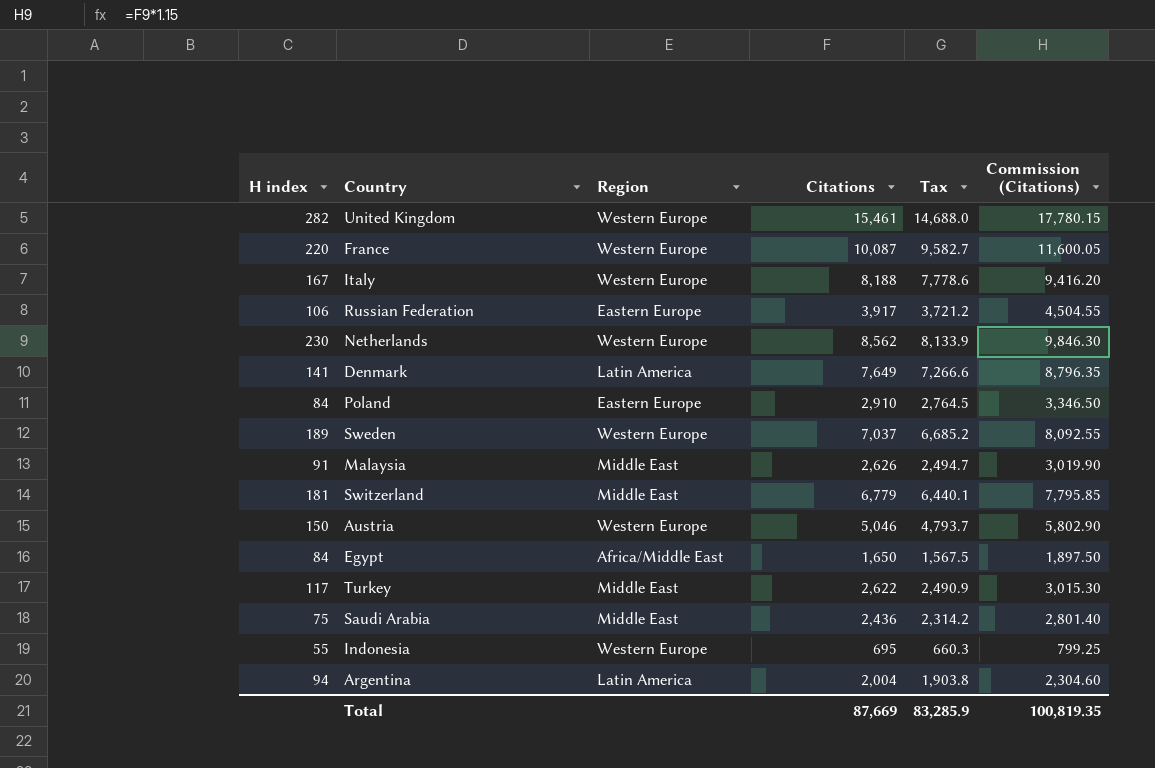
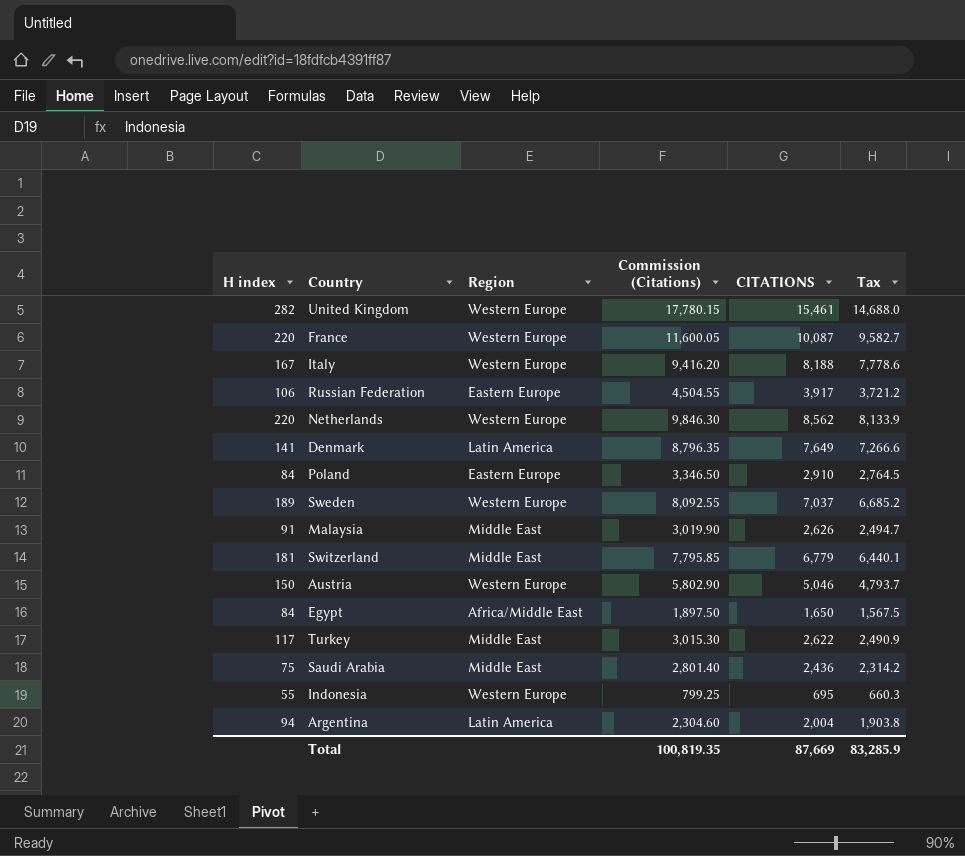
column Commission (Citations) | position: 6 -> 4
column name: Citations -> CITATIONS
Netherlands | H index: 230 -> 220

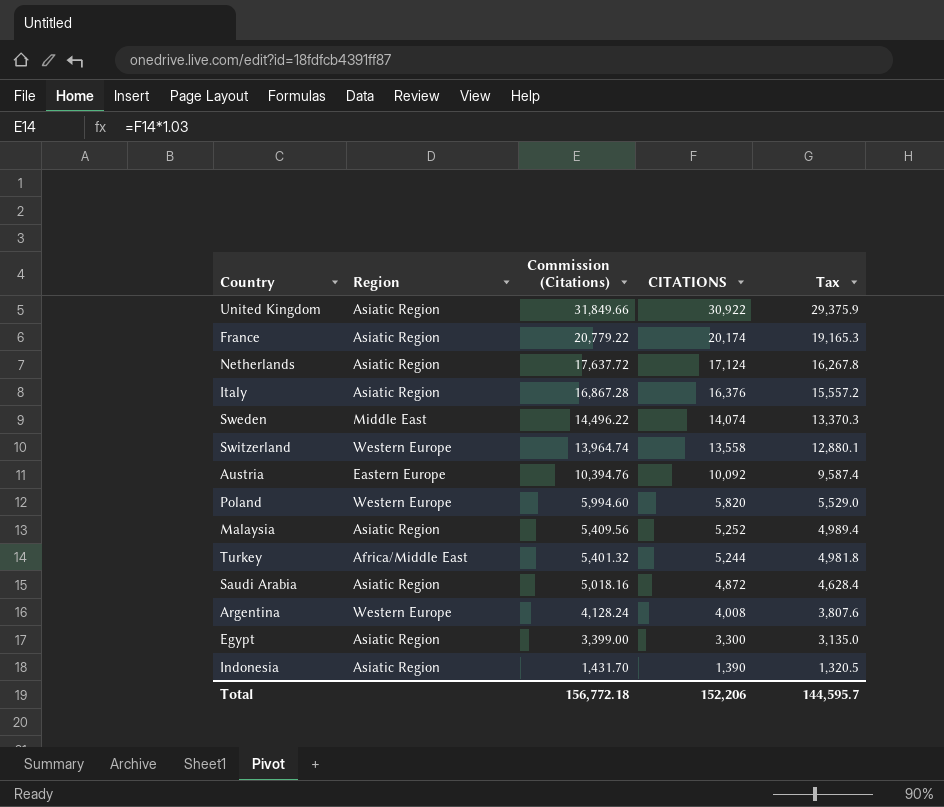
row order: none -> Commission (Citations) descending
column H index | position: 1 -> none
column Commission (Citations) | formula: [CITATIONS] * 1.15 -> [CITATIONS] * 1.03
row Russian Federation: 106 | Eastern Europe | 4,504.55 | 3,917 | 3,721.2 -> none
row Denmark: 141 | Latin America | 8,796.35 | 7,649 | 7,266.6 -> none
United Kingdom | Region: Western Europe -> Asiatic Region
United Kingdom | CITATIONS: 15,461 -> 30,922
United Kingdom | Tax: 14,688.0 -> 29,375.9
France | Region: Western Europe -> Asiatic Region
France | CITATIONS: 10,087 -> 20,174
France | Tax: 9,582.7 -> 19,165.3
Netherlands | Region: Western Europe -> Asiatic Region
Netherlands | CITATIONS: 8,562 -> 17,124
Netherlands | Tax: 8,133.9 -> 16,267.8
Italy | Region: Western Europe -> Asiatic Region
Italy | CITATIONS: 8,188 -> 16,376
Italy | Tax: 7,778.6 -> 15,557.2
Sweden | Region: Western Europe -> Middle East
Sweden | CITATIONS: 7,037 -> 14,074
Sweden | Tax: 6,685.2 -> 13,370.3
Switzerland | Region: Middle East -> Western Europe
Switzerland | CITATIONS: 6,779 -> 13,558
Switzerland | Tax: 6,440.1 -> 12,880.1
Austria | Region: Western Europe -> Eastern Europe
Austria | CITATIONS: 5,046 -> 10,092
Austria | Tax: 4,793.7 -> 9,587.4
Poland | Region: Eastern Europe -> Western Europe
Poland | CITATIONS: 2,910 -> 5,820
Poland | Tax: 2,764.5 -> 5,529.0
Malaysia | Region: Middle East -> Asiatic Region
Malaysia | CITATIONS: 2,626 -> 5,252
Malaysia | Tax: 2,494.7 -> 4,989.4
Turkey | Region: Middle East -> Africa/Middle East
Turkey | CITATIONS: 2,622 -> 5,244
Turkey | Tax: 2,490.9 -> 4,981.8
Saudi Arabia | Region: Middle East -> Asiatic Region
Saudi Arabia | CITATIONS: 2,436 -> 4,872
Saudi Arabia | Tax: 2,314.2 -> 4,628.4
Argentina | Region: Latin America -> Western Europe
Argentina | CITATIONS: 2,004 -> 4,008
Argentina | Tax: 1,903.8 -> 3,807.6
Egypt | Region: Africa/Middle East -> Asiatic Region
Egypt | CITATIONS: 1,650 -> 3,300
Egypt | Tax: 1,567.5 -> 3,135.0
Indonesia | Region: Western Europe -> Asiatic Region
Indonesia | CITATIONS: 695 -> 1,390
Indonesia | Tax: 660.3 -> 1,320.5
Total | Commission (Citations): 100,819.35 -> 156,772.18
Total | CITATIONS: 87,669 -> 152,206
Total | Tax: 83,285.9 -> 144,595.7

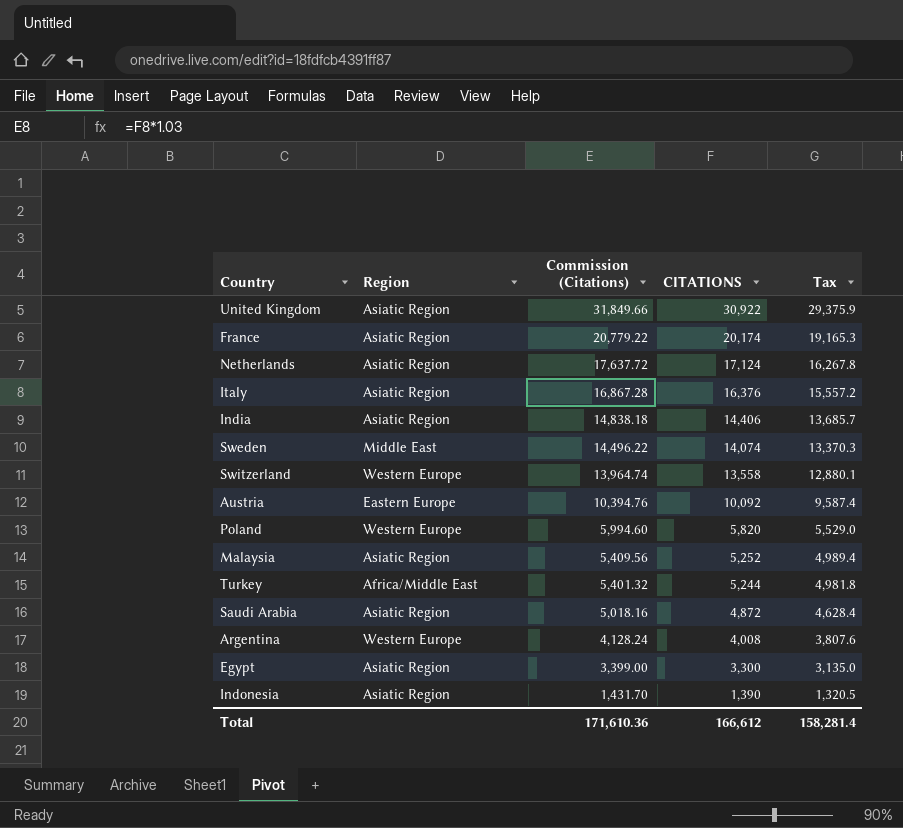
row India: none -> Asiatic Region | 14,838.18 | 14,406 | 13,685.7
Total | Commission (Citations): 156,772.18 -> 171,610.36
Total | CITATIONS: 152,206 -> 166,612
Total | Tax: 144,595.7 -> 158,281.4

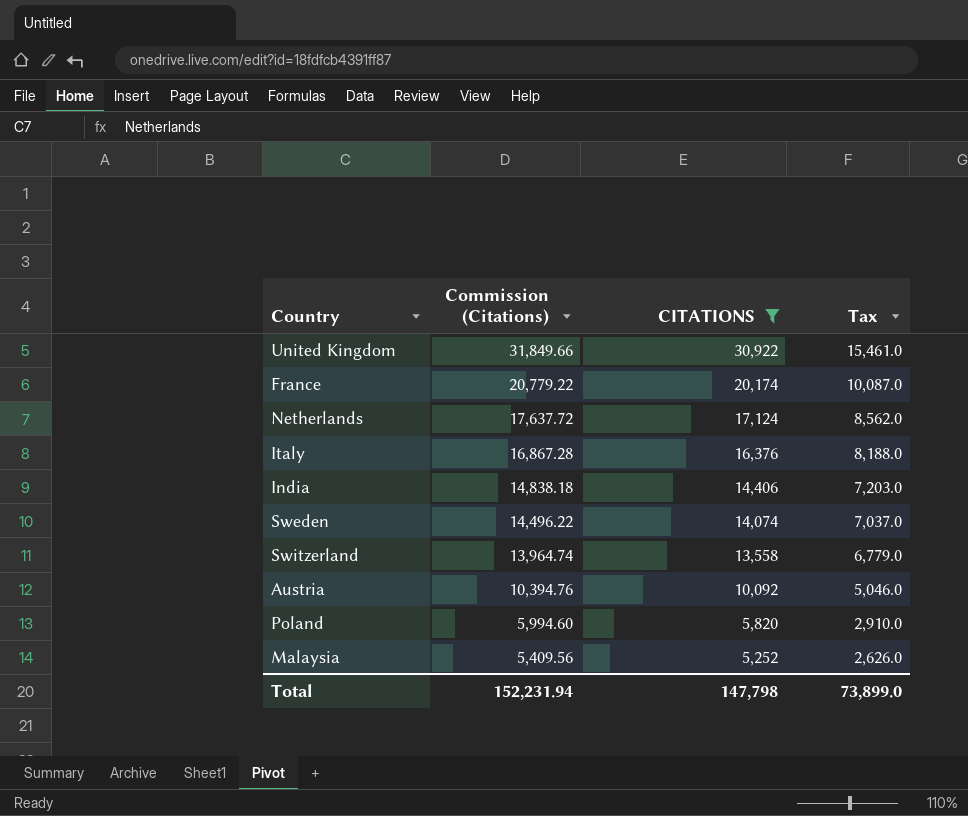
filter: none -> CITATIONS >= 5,252
column Region | position: 2 -> none
column Tax | formula: [CITATIONS] * 0.95 -> [CITATIONS] * 0.5
Total | Commission (Citations): 171,610.36 -> 152,231.94
Total | CITATIONS: 166,612 -> 147,798
Total | Tax: 158,281.4 -> 73,899.0

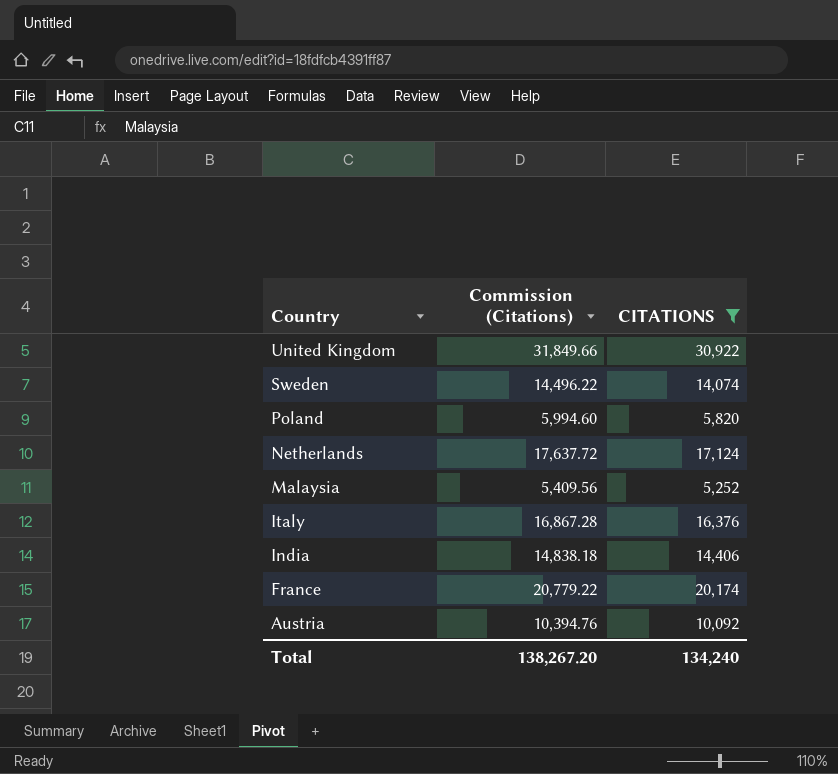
row order: Commission (Citations) descending -> Country descending
column Tax | formula: [CITATIONS] * 0.5 -> none
row Switzerland: 13,964.74 | 13,558 | 6,779.0 -> none
Total | Commission (Citations): 152,231.94 -> 138,267.20
Total | CITATIONS: 147,798 -> 134,240

